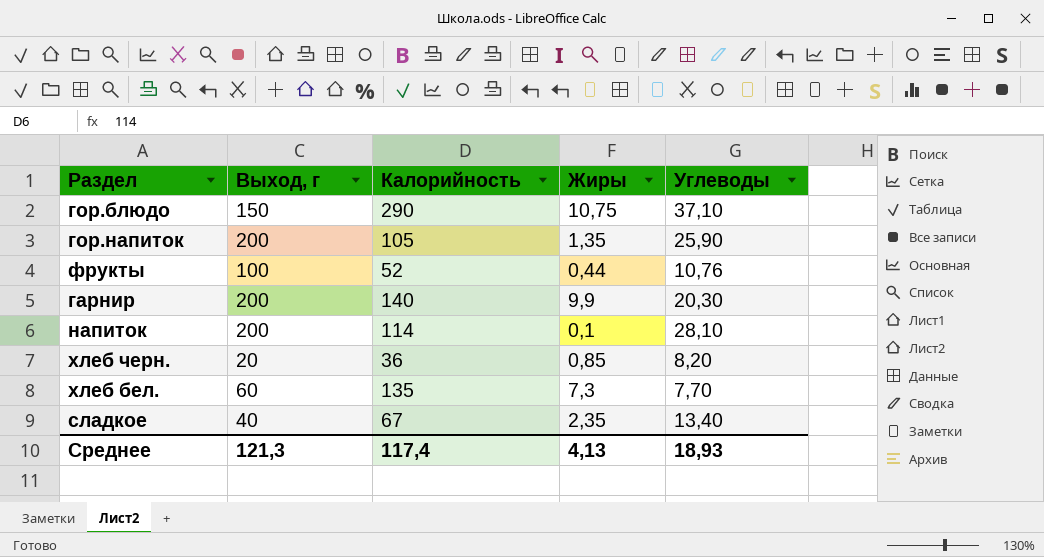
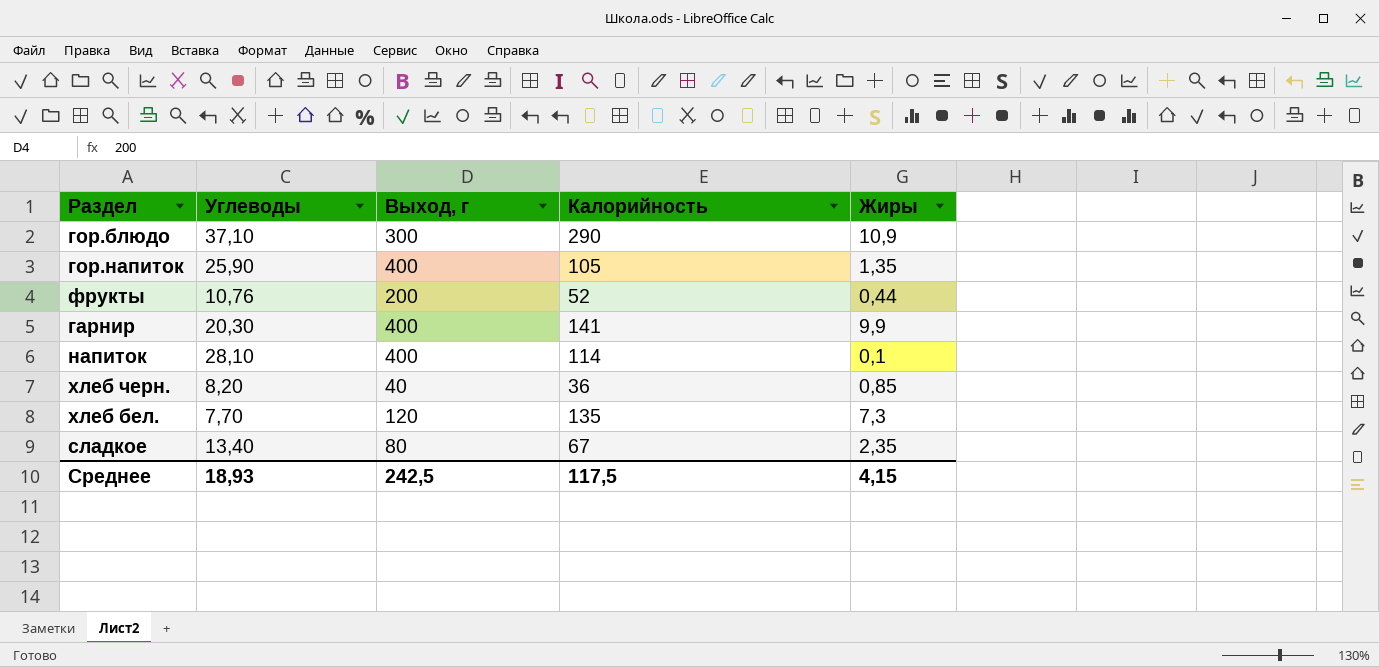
column Углеводы | position: 5 -> 2
гор.блюдо | Выход, г: 150 -> 300
гор.блюдо | Жиры: 10,75 -> 10,9
гор.напиток | Выход, г: 200 -> 400
фрукты | Выход, г: 100 -> 200
гарнир | Выход, г: 200 -> 400
гарнир | Калорийность: 140 -> 141
напиток | Выход, г: 200 -> 400
хлеб черн. | Выход, г: 20 -> 40
хлеб бел. | Выход, г: 60 -> 120
сладкое | Выход, г: 40 -> 80
Среднее | Выход, г: 121,3 -> 242,5
Среднее | Калорийность: 117,4 -> 117,5
Среднее | Жиры: 4,13 -> 4,15

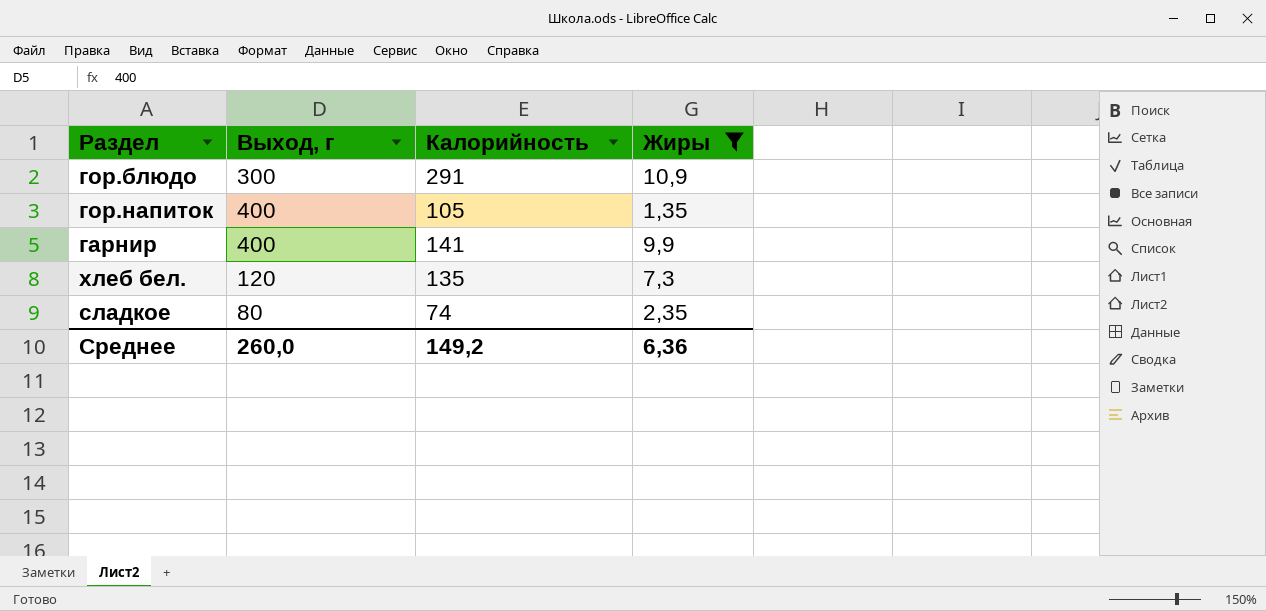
filter: none -> Жиры >= 1,35
column Углеводы | position: 2 -> none
гор.блюдо | Калорийность: 290 -> 291
сладкое | Калорийность: 67 -> 74
Среднее | Выход, г: 242,5 -> 260,0
Среднее | Калорийность: 117,5 -> 149,2
Среднее | Жиры: 4,15 -> 6,36

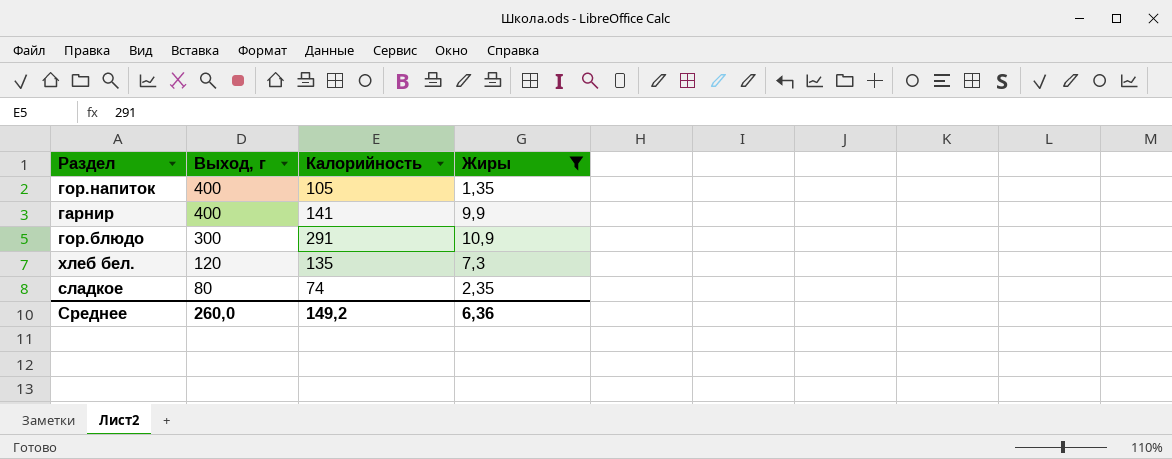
row order: none -> Выход, г descending

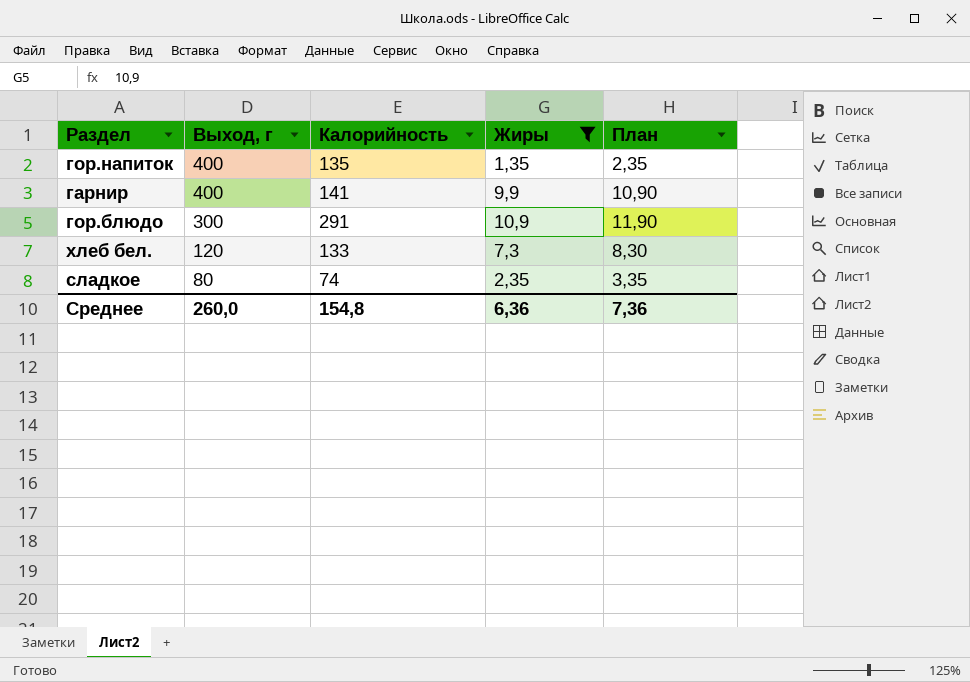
column План | formula: none -> [Жиры] + 1
гор.напиток | Калорийность: 105 -> 135
хлеб бел. | Калорийность: 135 -> 133
Среднее | Калорийность: 149,2 -> 154,8

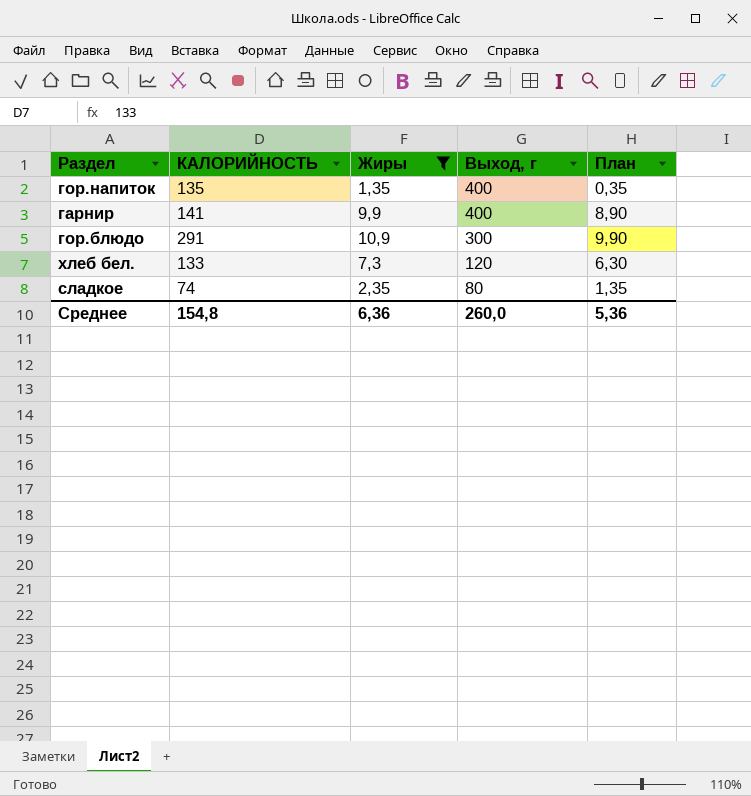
column name: Калорийность -> КАЛОРИЙНОСТЬ
column Выход, г | position: 2 -> 4
column План | formula: [Жиры] + 1 -> [Жиры] - 1
Среднее | План: 7,36 -> 5,36

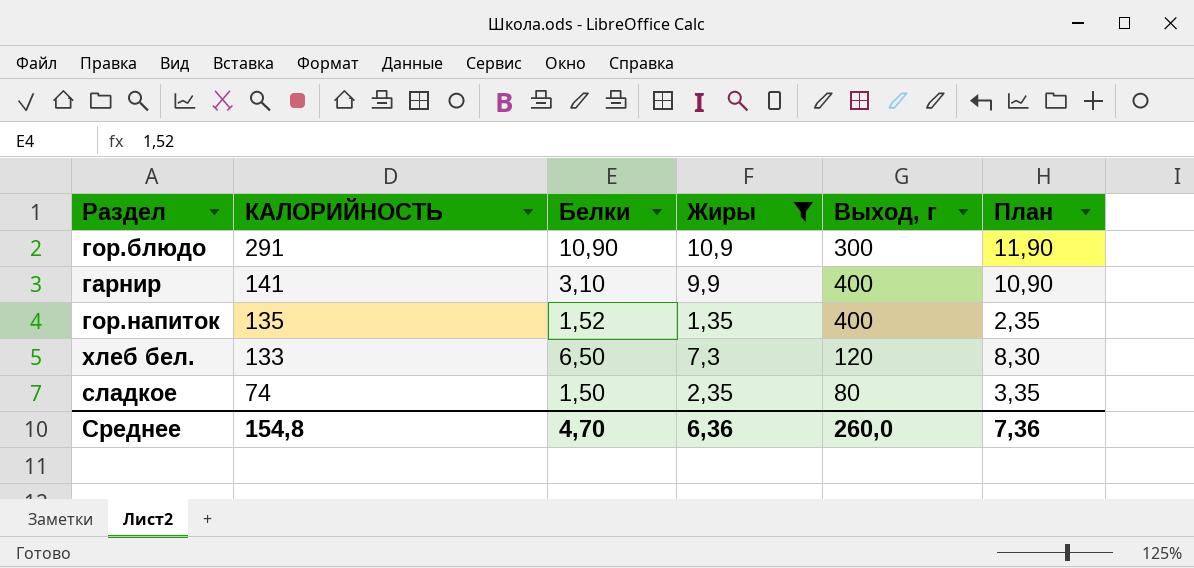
row order: Выход, г descending -> КАЛОРИЙНОСТЬ descending
column Белки | position: none -> 3
column План | formula: [Жиры] - 1 -> [Жиры] + 1
Среднее | План: 5,36 -> 7,36

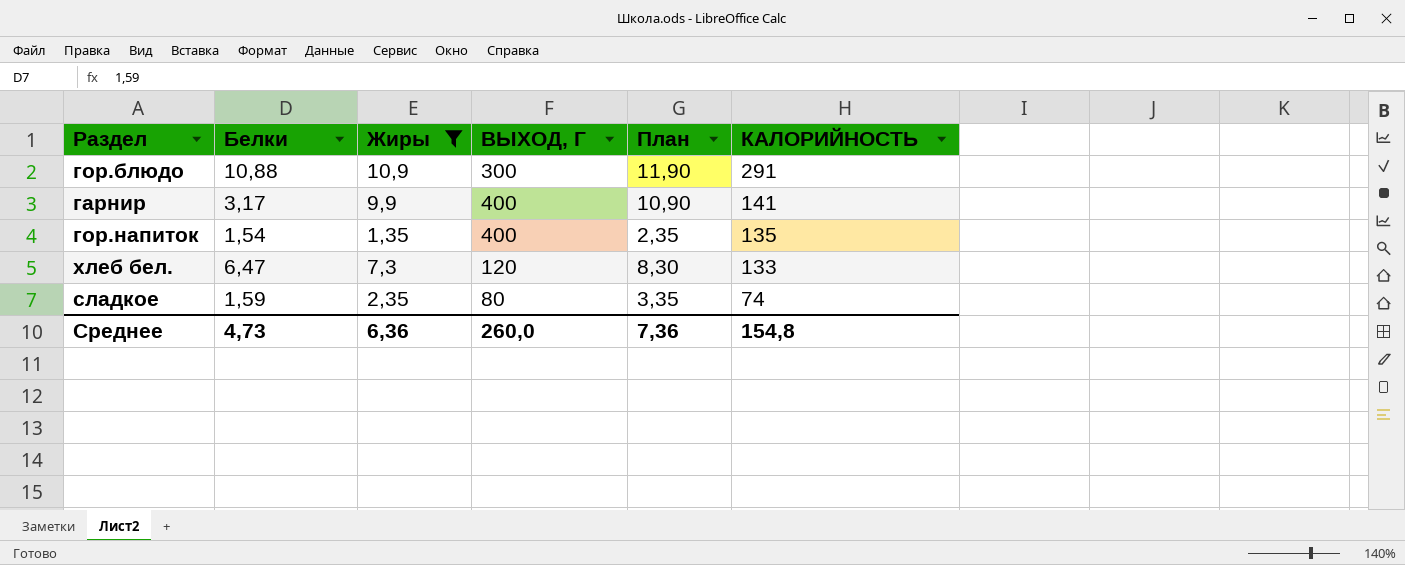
column name: Выход, г -> ВЫХОД, Г
column КАЛОРИЙНОСТЬ | position: 2 -> 6
гор.блюдо | Белки: 10,90 -> 10,88
гарнир | Белки: 3,10 -> 3,17
гор.напиток | Белки: 1,52 -> 1,54
хлеб бел. | Белки: 6,50 -> 6,47
сладкое | Белки: 1,50 -> 1,59
Среднее | Белки: 4,70 -> 4,73

